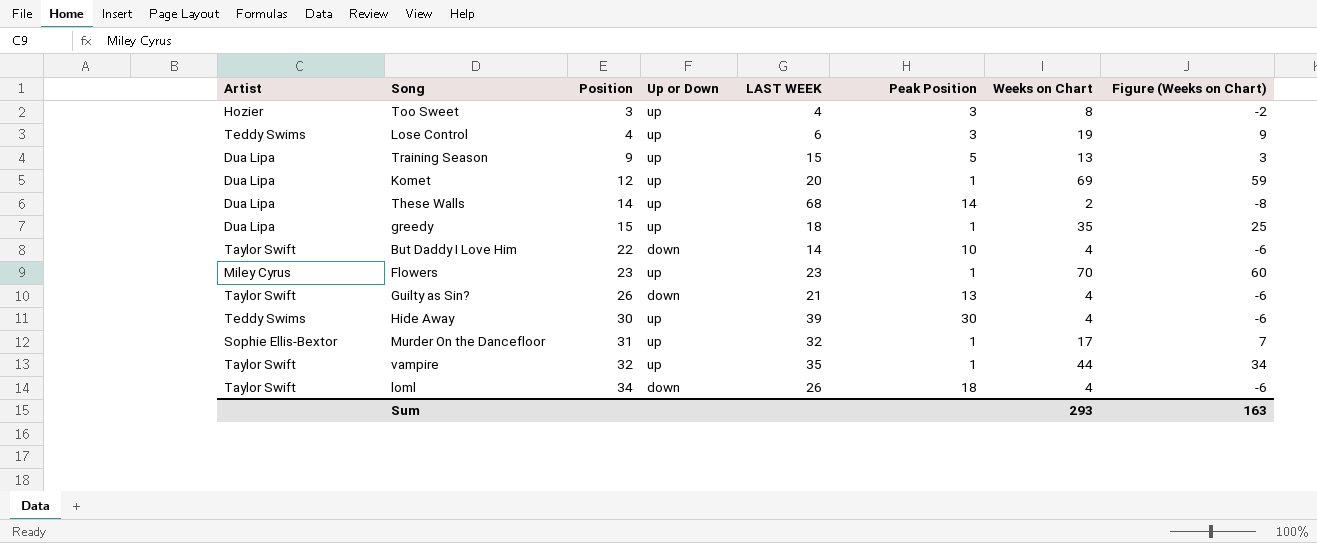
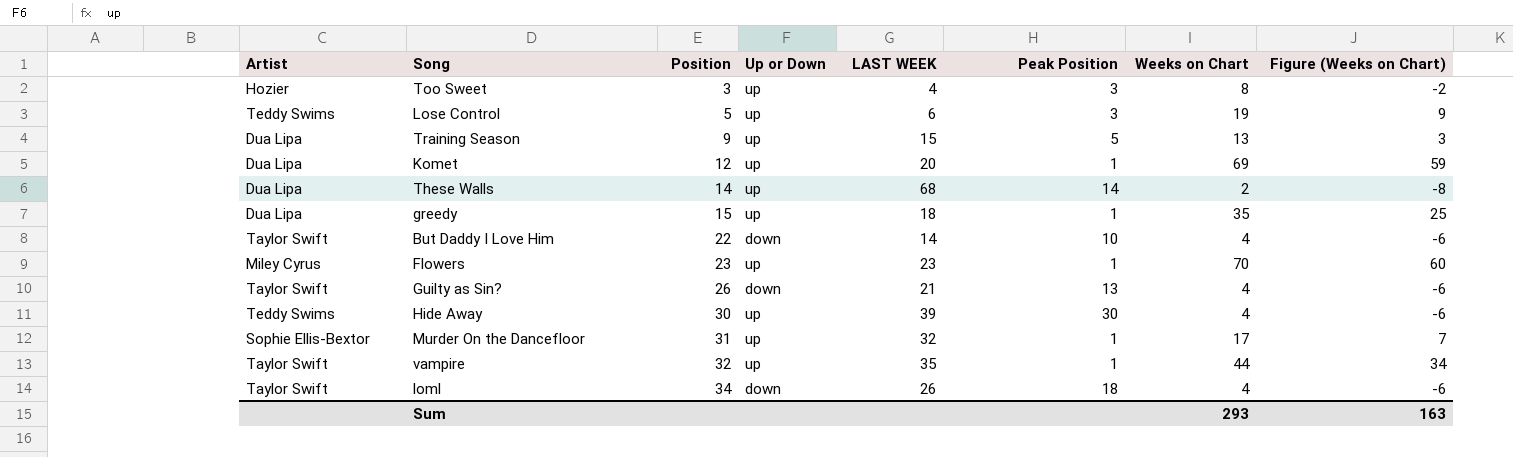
Lose Control | Position: 4 -> 5

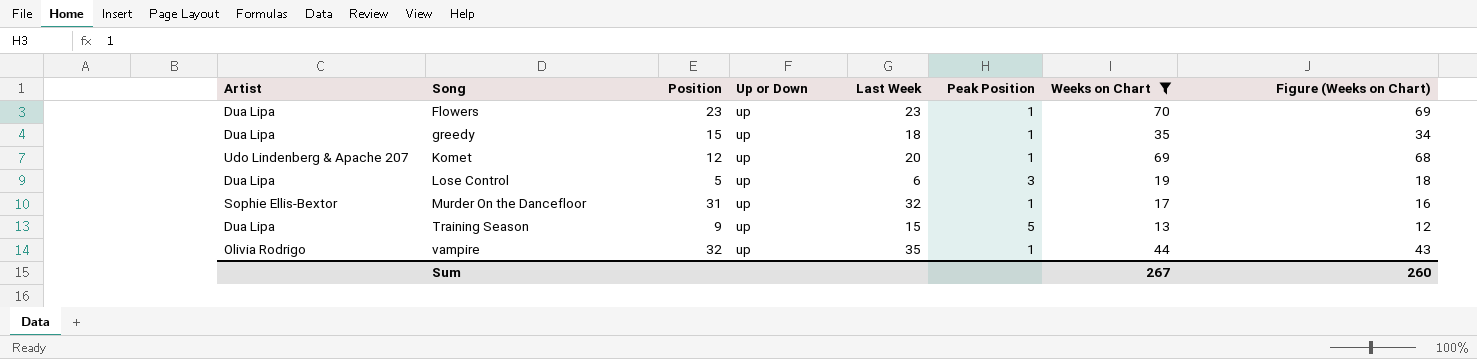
filter: none -> Weeks on Chart >= 13
row order: Position ascending -> Song ascending
column name: LAST WEEK -> Last Week
column Figure (Weeks on Chart) | formula: [Weeks on Chart] - 10 -> [Weeks on Chart] - 1
Flowers | Artist: Miley Cyrus -> Dua Lipa
Komet | Artist: Dua Lipa -> Udo Lindenberg & Apache 207
Lose Control | Artist: Teddy Swims -> Dua Lipa
vampire | Artist: Taylor Swift -> Olivia Rodrigo
Sum | Weeks on Chart: 293 -> 267
Sum | Figure (Weeks on Chart): 163 -> 260

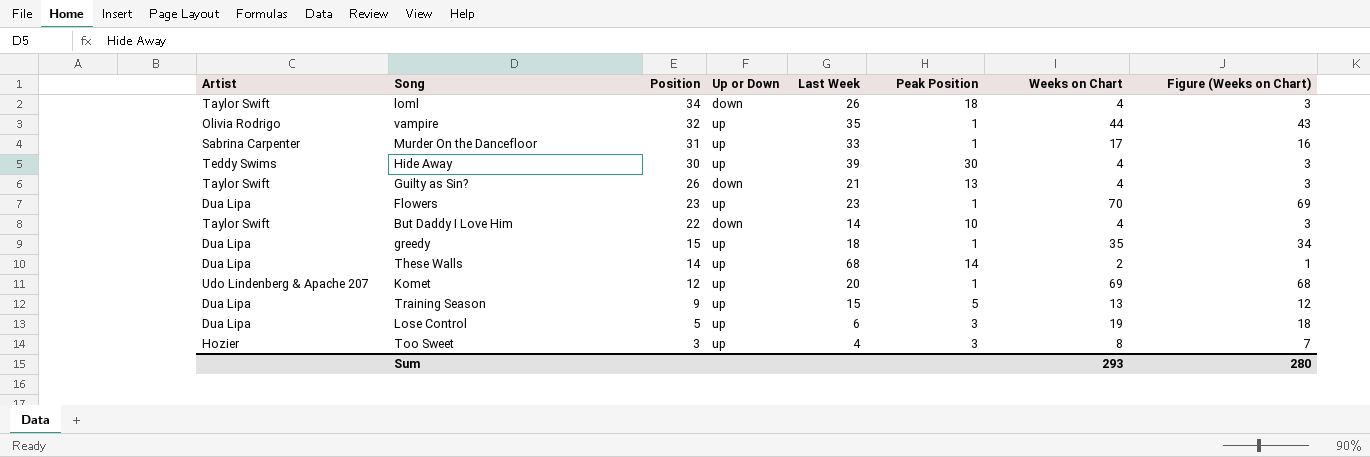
filter: Weeks on Chart >= 13 -> none
row order: Song ascending -> Position descending
Murder On the Dancefloor | Artist: Sophie Ellis-Bextor -> Sabrina Carpenter
Murder On the Dancefloor | Last Week: 32 -> 33
Sum | Weeks on Chart: 267 -> 293
Sum | Figure (Weeks on Chart): 260 -> 280

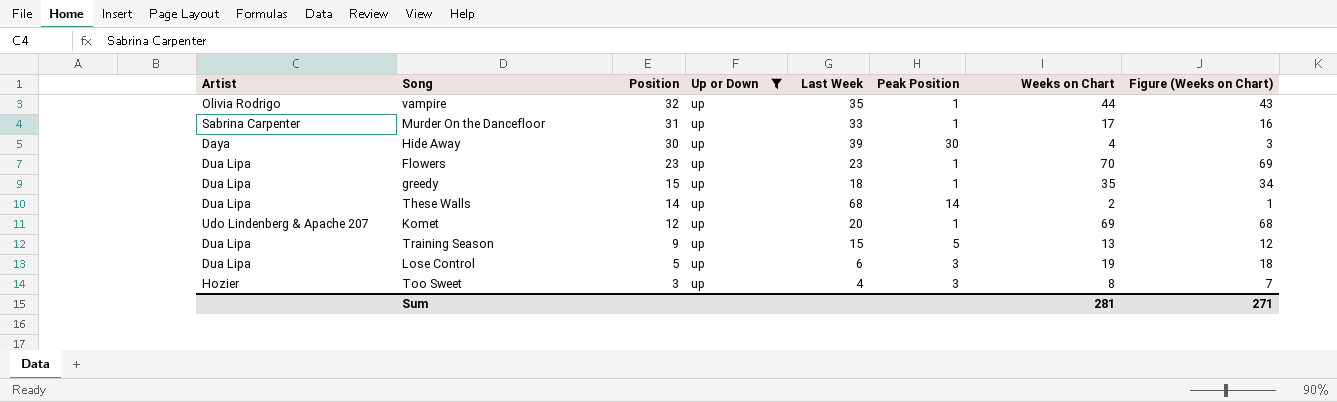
filter: none -> Up or Down = up
Hide Away | Artist: Teddy Swims -> Daya
Sum | Weeks on Chart: 293 -> 281
Sum | Figure (Weeks on Chart): 280 -> 271

